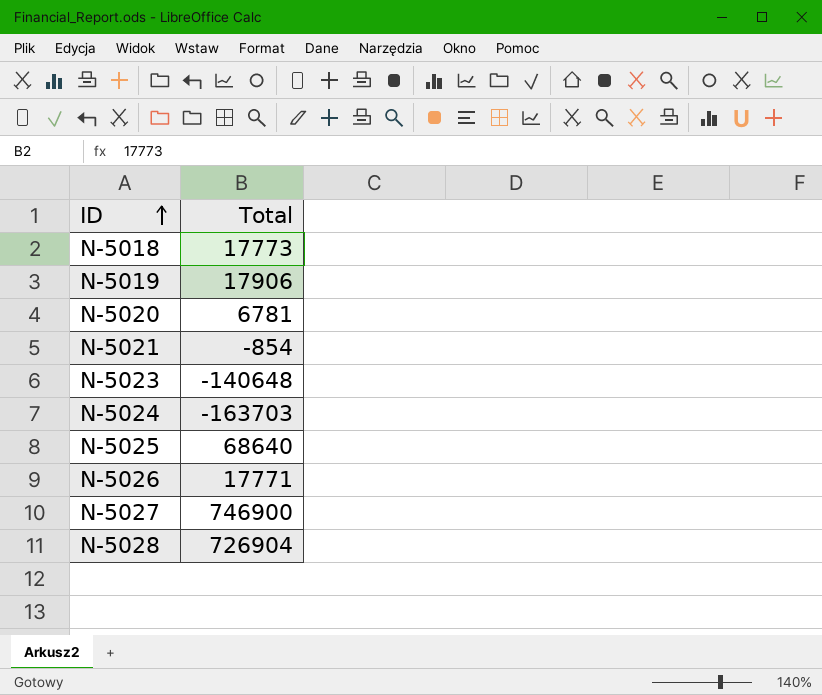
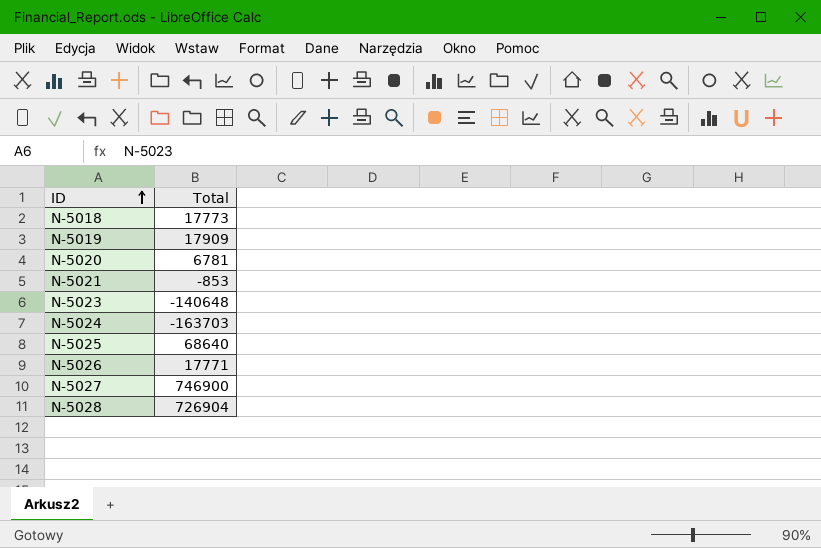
N-5019 | Total: 17906 -> 17909
N-5021 | Total: -854 -> -853

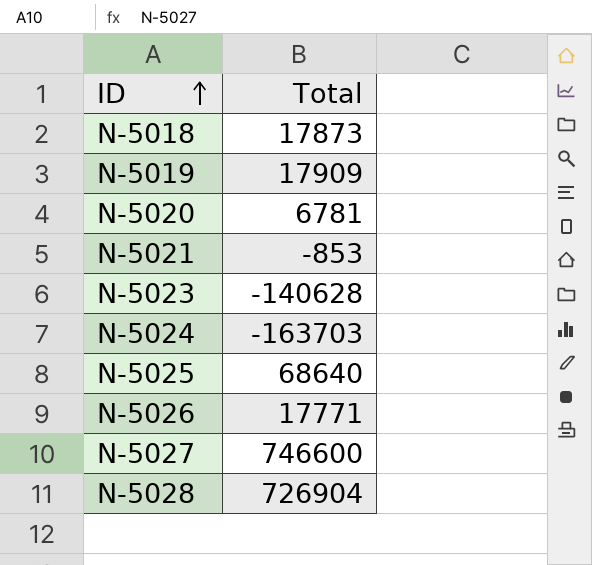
N-5018 | Total: 17773 -> 17873
N-5023 | Total: -140648 -> -140628
N-5027 | Total: 746900 -> 746600

